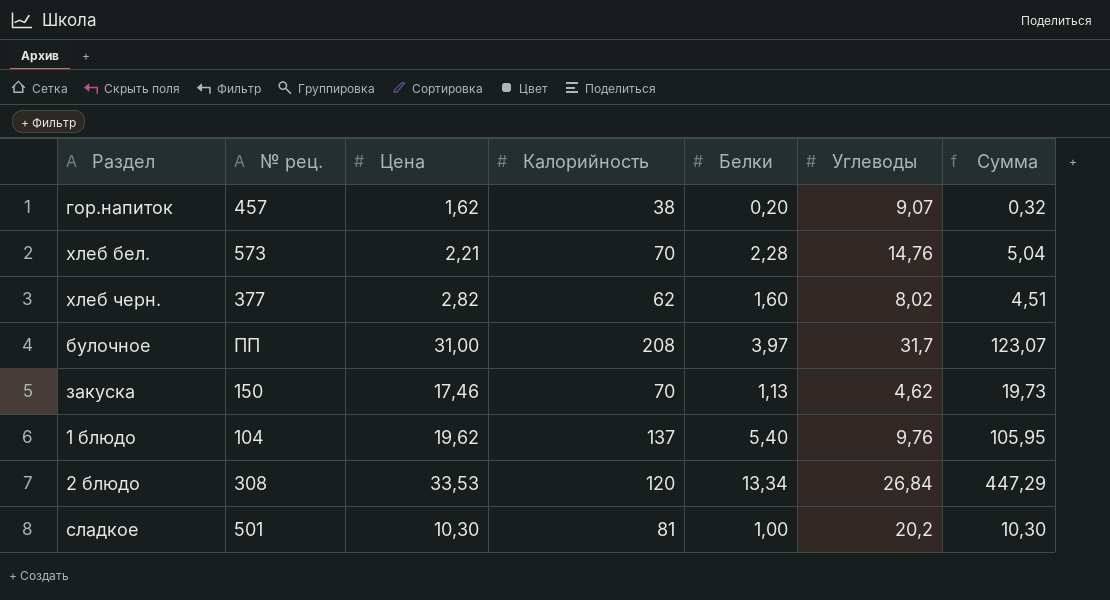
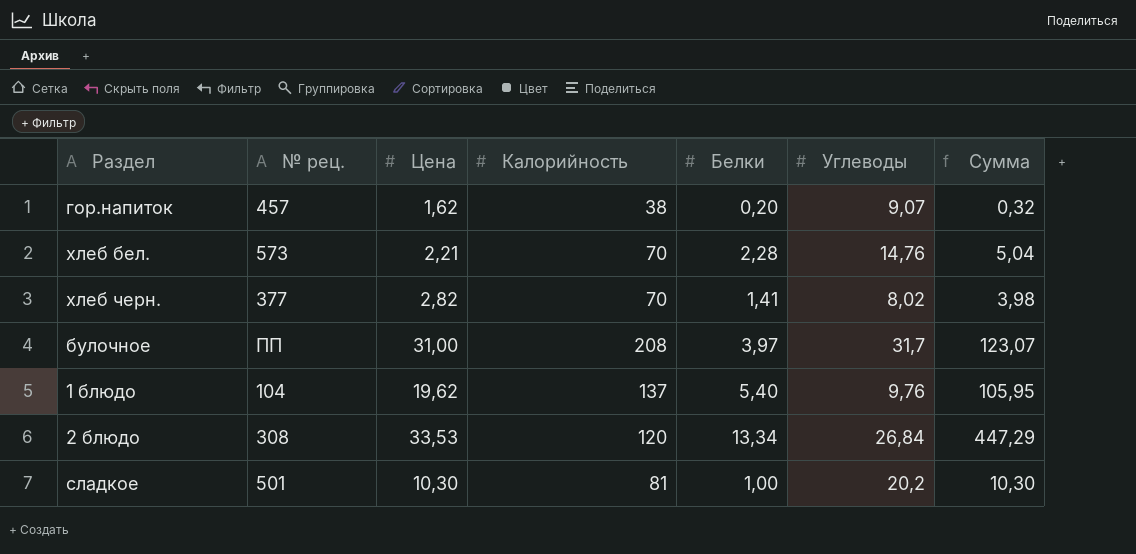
row закуска: 150 | 17,46 | 70 | 1,13 | 4,62 | 19,73 -> none
хлеб черн. | Калорийность: 62 -> 70
хлеб черн. | Белки: 1,60 -> 1,41
хлеб черн. | Сумма: 4,51 -> 3,98

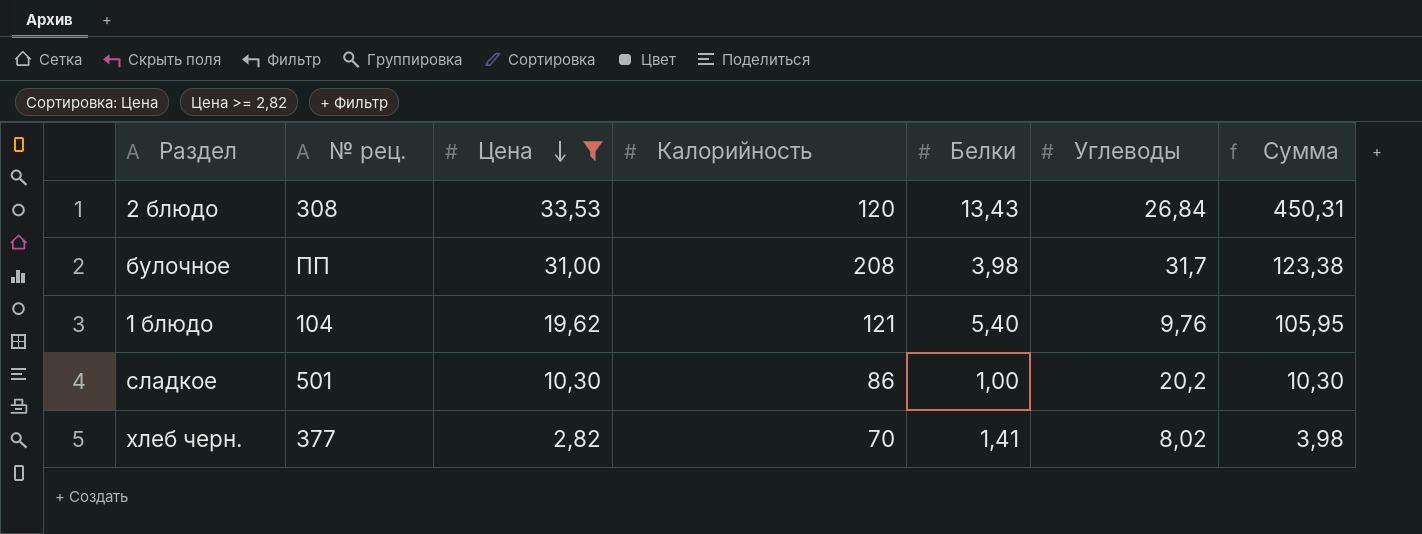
filter: none -> Цена >= 2,82
row order: none -> Цена descending
2 блюдо | Белки: 13,34 -> 13,43
2 блюдо | Сумма: 447,29 -> 450,31
булочное | Белки: 3,97 -> 3,98
булочное | Сумма: 123,07 -> 123,38
1 блюдо | Калорийность: 137 -> 121
сладкое | Калорийность: 81 -> 86

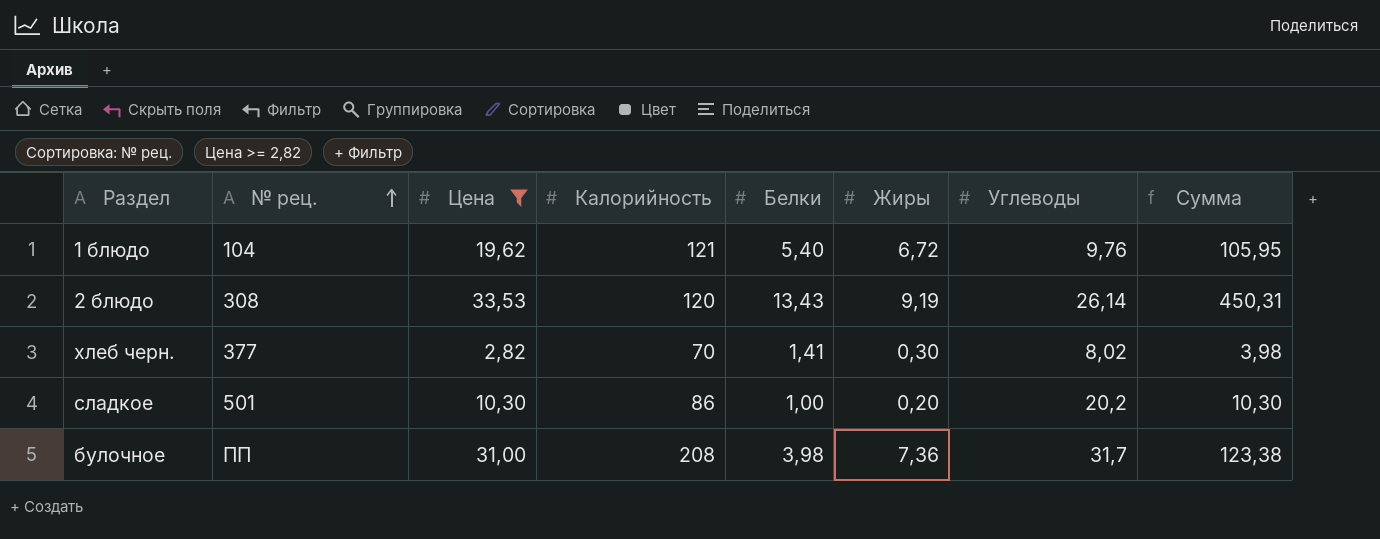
row order: Цена descending -> № рец. ascending
column Жиры | position: none -> 6
2 блюдо | Углеводы: 26,84 -> 26,14

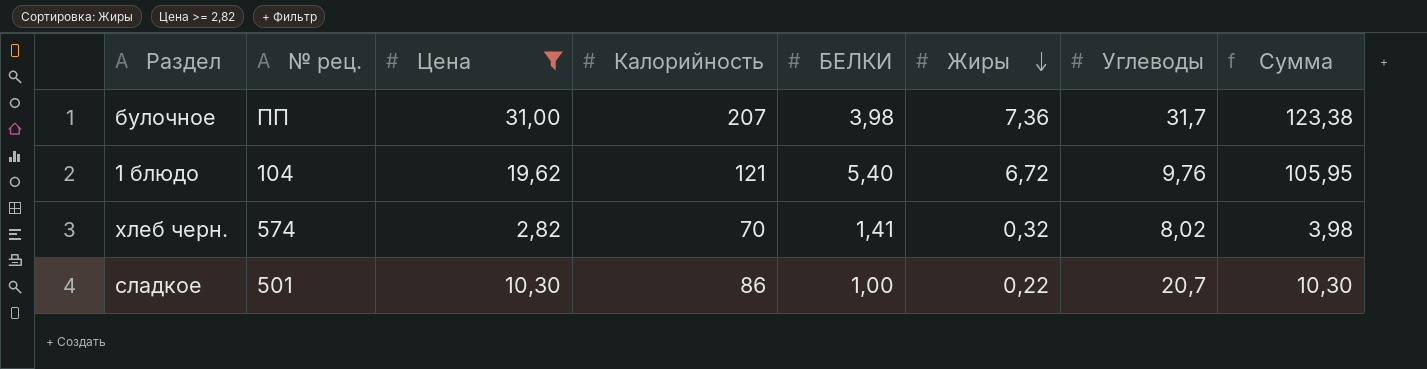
row order: № рец. ascending -> Жиры descending
column name: Белки -> БЕЛКИ
row 2 блюдо: 308 | 33,53 | 120 | 13,43 | 9,19 | 26,14 | 450,31 -> none
булочное | Калорийность: 208 -> 207
хлеб черн. | № рец.: 377 -> 574
хлеб черн. | Жиры: 0,30 -> 0,32
сладкое | Жиры: 0,20 -> 0,22
сладкое | Углеводы: 20,2 -> 20,7

